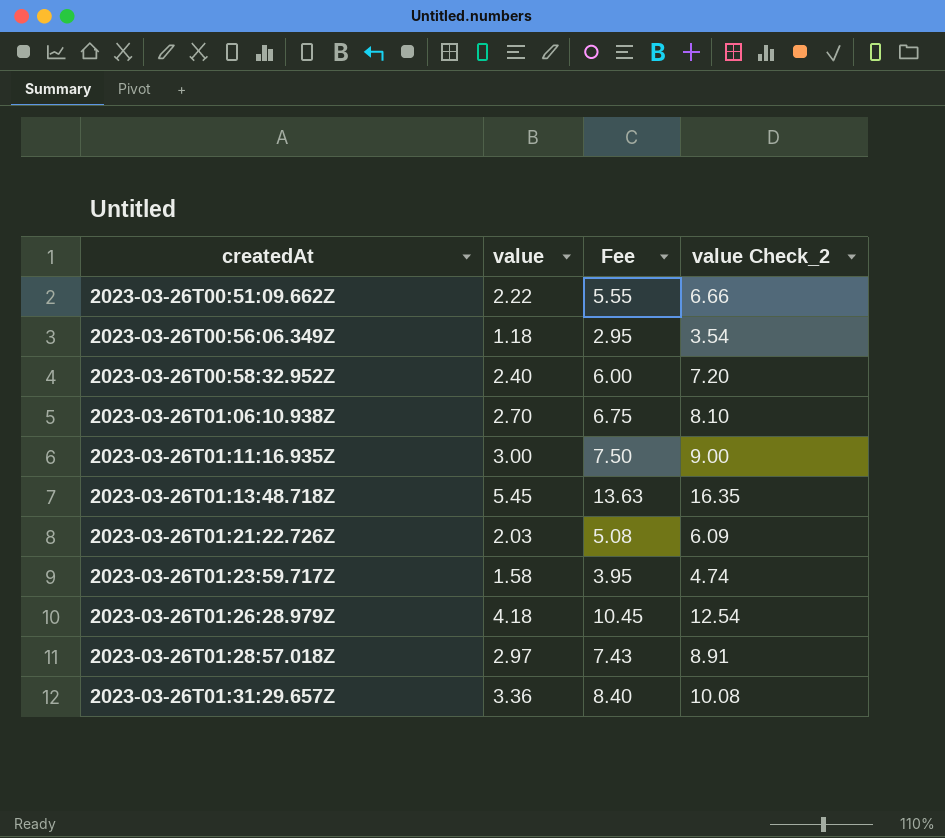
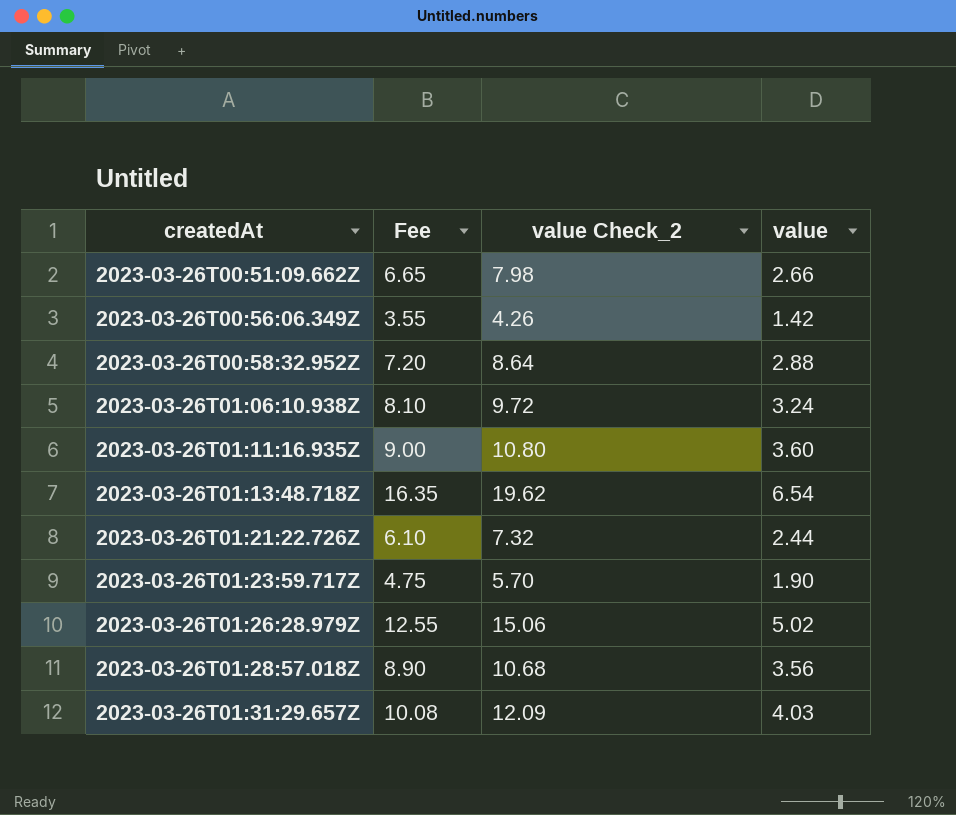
column value | position: 2 -> 4
2023-03-26T00:51:09.662Z | Fee: 5.55 -> 6.65
2023-03-26T00:51:09.662Z | value Check_2: 6.66 -> 7.98
2023-03-26T00:51:09.662Z | value: 2.22 -> 2.66
2023-03-26T00:56:06.349Z | Fee: 2.95 -> 3.55
2023-03-26T00:56:06.349Z | value Check_2: 3.54 -> 4.26
2023-03-26T00:56:06.349Z | value: 1.18 -> 1.42
2023-03-26T00:58:32.952Z | Fee: 6.00 -> 7.20
2023-03-26T00:58:32.952Z | value Check_2: 7.20 -> 8.64
2023-03-26T00:58:32.952Z | value: 2.40 -> 2.88
2023-03-26T01:06:10.938Z | Fee: 6.75 -> 8.10
2023-03-26T01:06:10.938Z | value Check_2: 8.10 -> 9.72
2023-03-26T01:06:10.938Z | value: 2.70 -> 3.24
2023-03-26T01:11:16.935Z | Fee: 7.50 -> 9.00
2023-03-26T01:11:16.935Z | value Check_2: 9.00 -> 10.80
2023-03-26T01:11:16.935Z | value: 3.00 -> 3.60
2023-03-26T01:13:48.718Z | Fee: 13.63 -> 16.35
2023-03-26T01:13:48.718Z | value Check_2: 16.35 -> 19.62
2023-03-26T01:13:48.718Z | value: 5.45 -> 6.54
2023-03-26T01:21:22.726Z | Fee: 5.08 -> 6.10
2023-03-26T01:21:22.726Z | value Check_2: 6.09 -> 7.32
2023-03-26T01:21:22.726Z | value: 2.03 -> 2.44
2023-03-26T01:23:59.717Z | Fee: 3.95 -> 4.75
2023-03-26T01:23:59.717Z | value Check_2: 4.74 -> 5.70
2023-03-26T01:23:59.717Z | value: 1.58 -> 1.90
2023-03-26T01:26:28.979Z | Fee: 10.45 -> 12.55
2023-03-26T01:26:28.979Z | value Check_2: 12.54 -> 15.06
2023-03-26T01:26:28.979Z | value: 4.18 -> 5.02
2023-03-26T01:28:57.018Z | Fee: 7.43 -> 8.90
2023-03-26T01:28:57.018Z | value Check_2: 8.91 -> 10.68
2023-03-26T01:28:57.018Z | value: 2.97 -> 3.56
2023-03-26T01:31:29.657Z | Fee: 8.40 -> 10.08
2023-03-26T01:31:29.657Z | value Check_2: 10.08 -> 12.09
2023-03-26T01:31:29.657Z | value: 3.36 -> 4.03

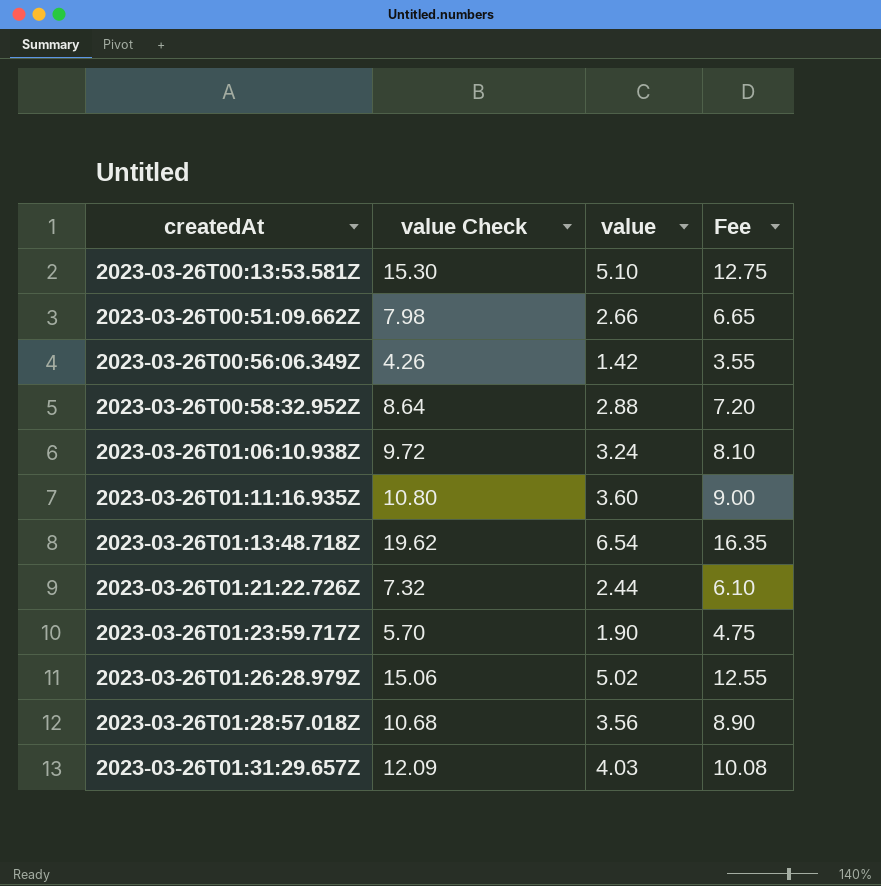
column name: value Check_2 -> value Check
column Fee | position: 2 -> 4
row 2023-03-26T00:13:53.581Z: none -> 15.30 | 5.10 | 12.75

